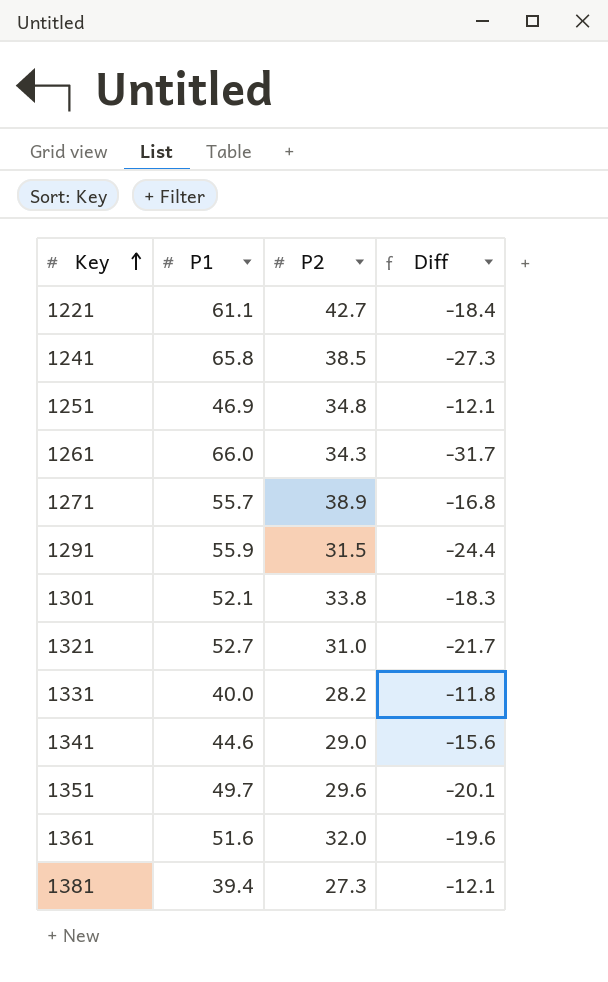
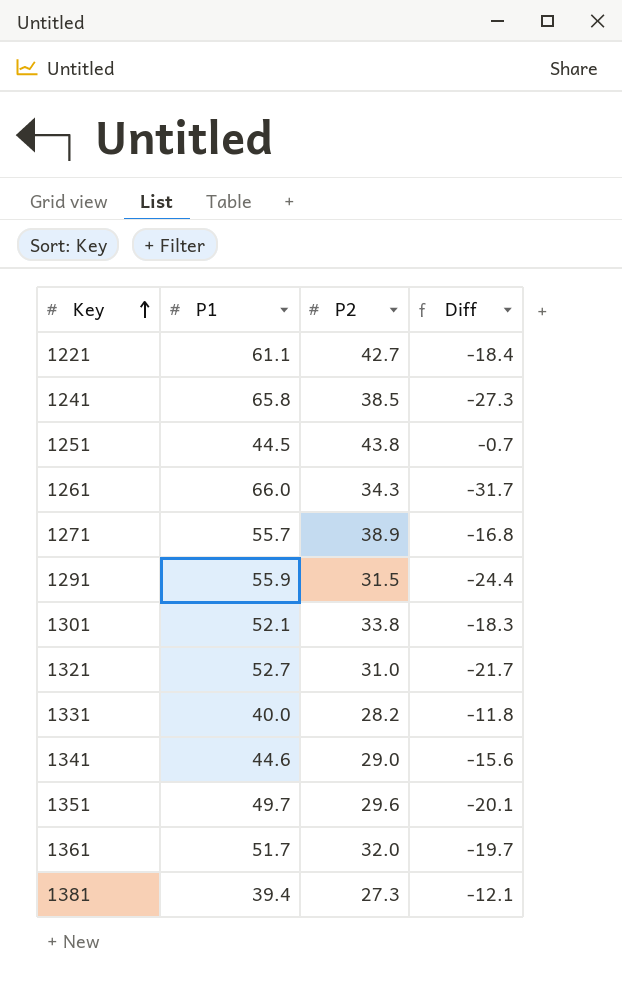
1251 | P1: 46.9 -> 44.5
1251 | P2: 34.8 -> 43.8
1251 | Diff: -12.1 -> -0.7
1361 | P1: 51.6 -> 51.7
1361 | Diff: -19.6 -> -19.7

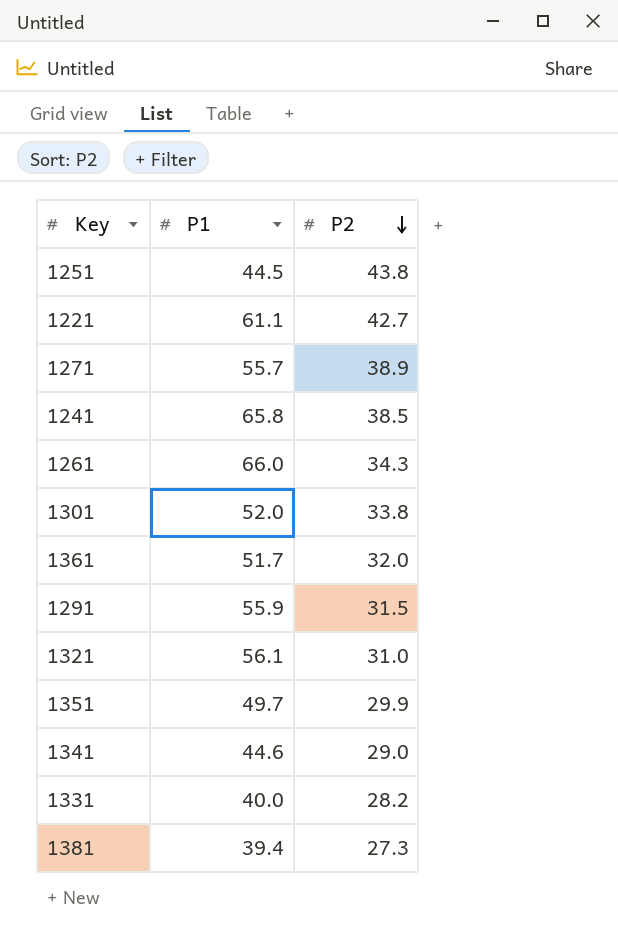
row order: Key ascending -> P2 descending
column Diff | formula: [P2] - [P1] -> none
1301 | P1: 52.1 -> 52.0
1321 | P1: 52.7 -> 56.1
1351 | P2: 29.6 -> 29.9

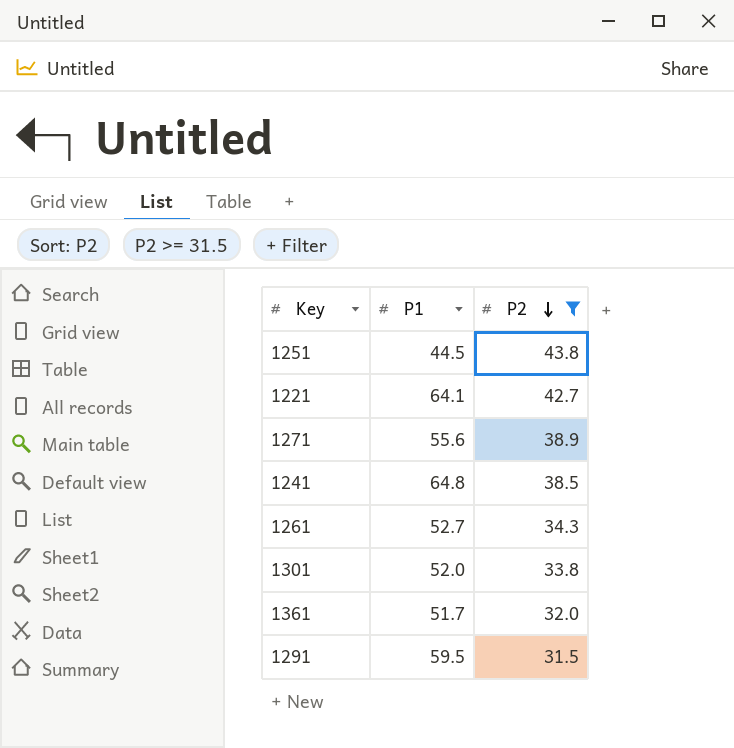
filter: none -> P2 >= 31.5
1221 | P1: 61.1 -> 64.1
1271 | P1: 55.7 -> 55.6
1241 | P1: 65.8 -> 64.8
1261 | P1: 66.0 -> 52.7
1291 | P1: 55.9 -> 59.5

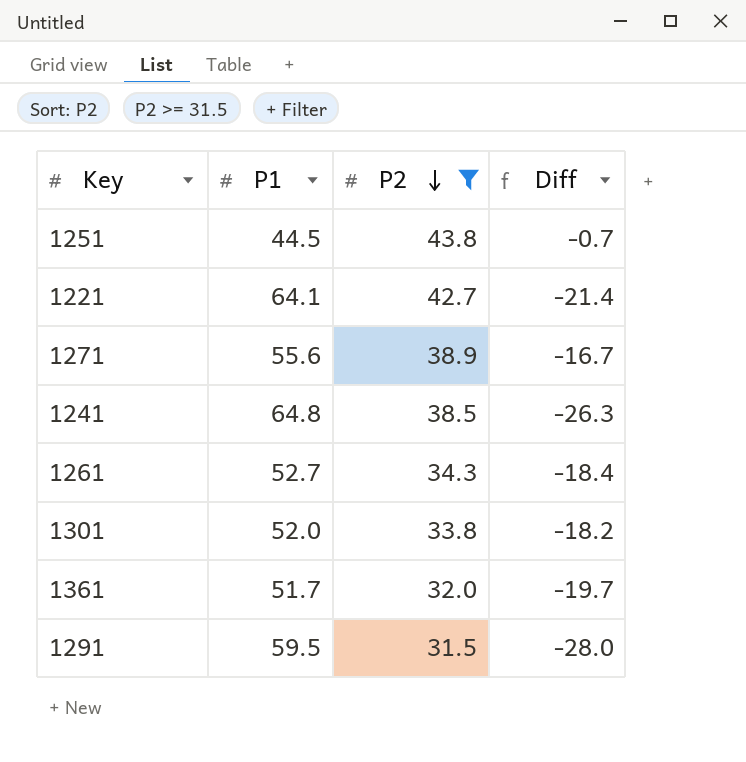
column Diff | formula: none -> [P2] - [P1]

